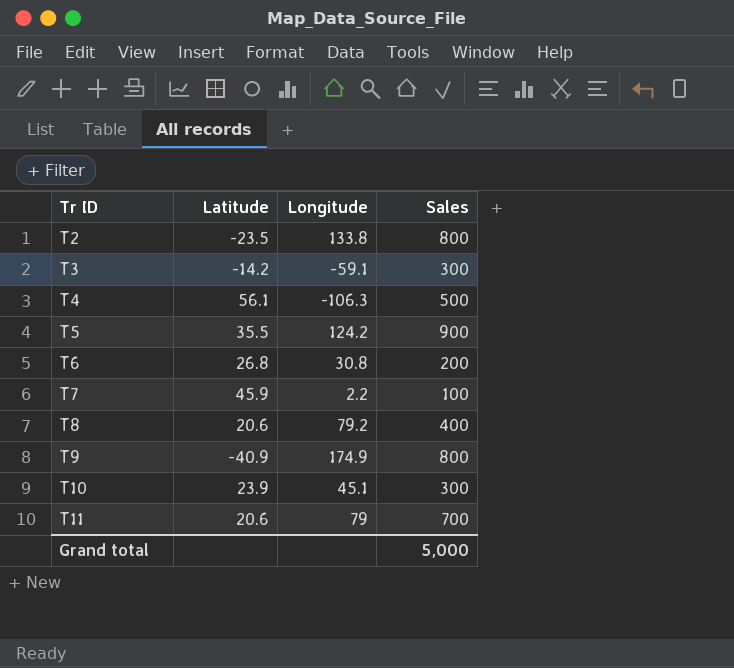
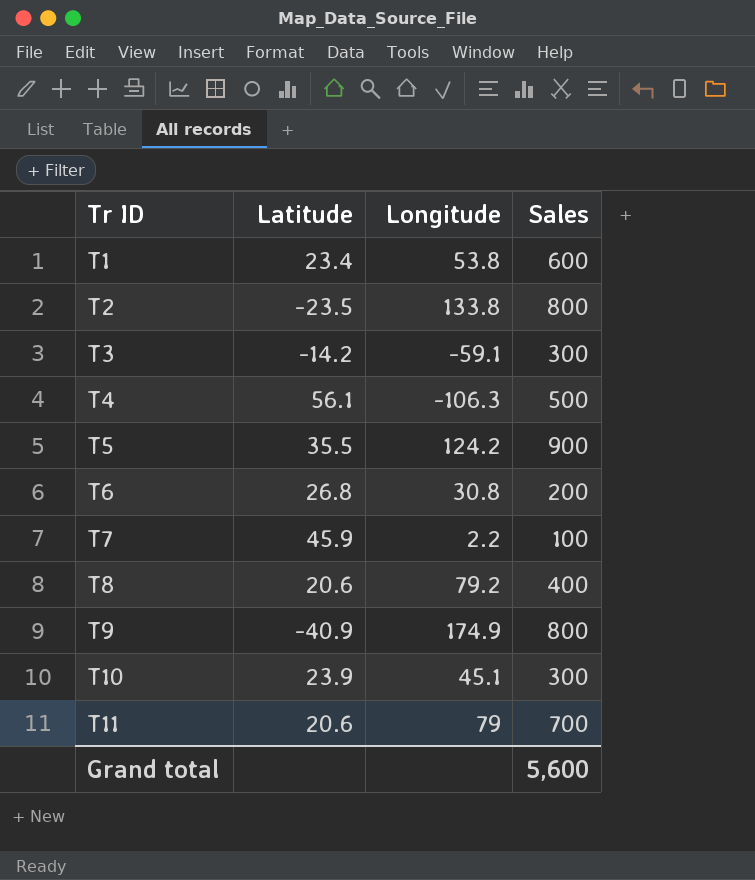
row T1: none -> 23.4 | 53.8 | 600
Grand total | Sales: 5,000 -> 5,600

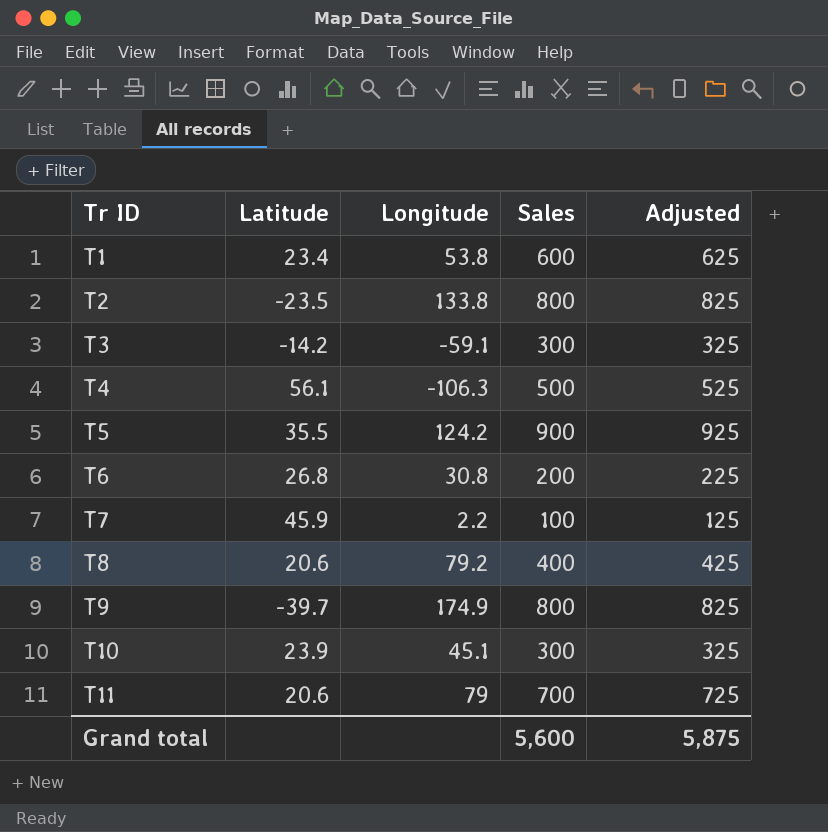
column Adjusted | formula: none -> [Sales] + 25
T9 | Latitude: -40.9 -> -39.7

